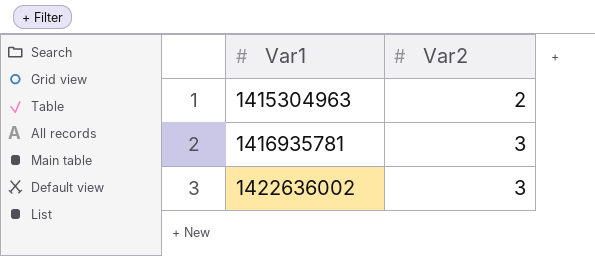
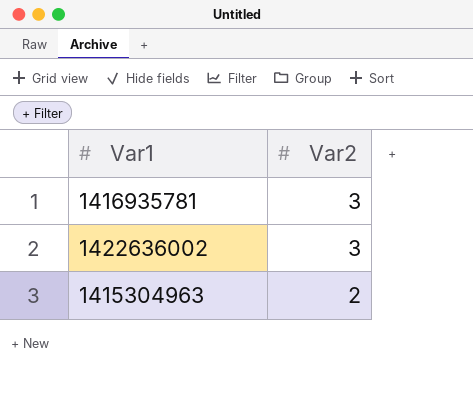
row order: Var1 ascending -> Var2 descending

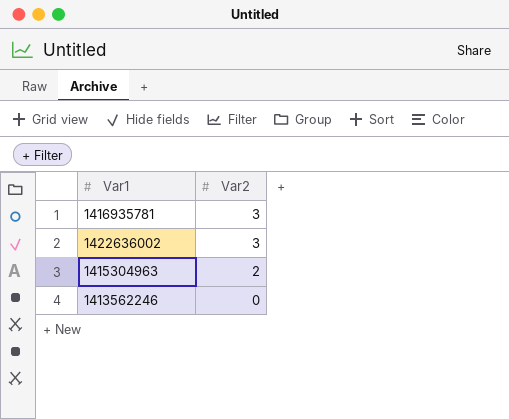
row 1413562246: none -> 0

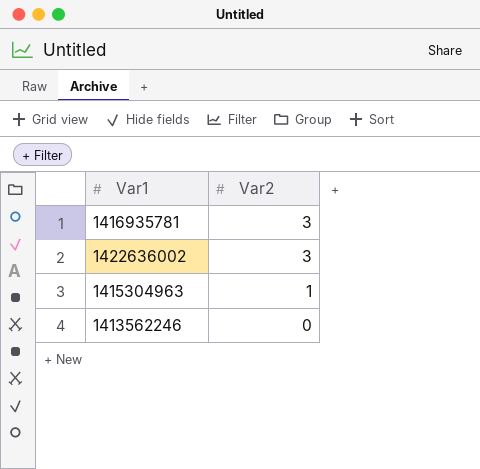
1415304963 | Var2: 2 -> 1

